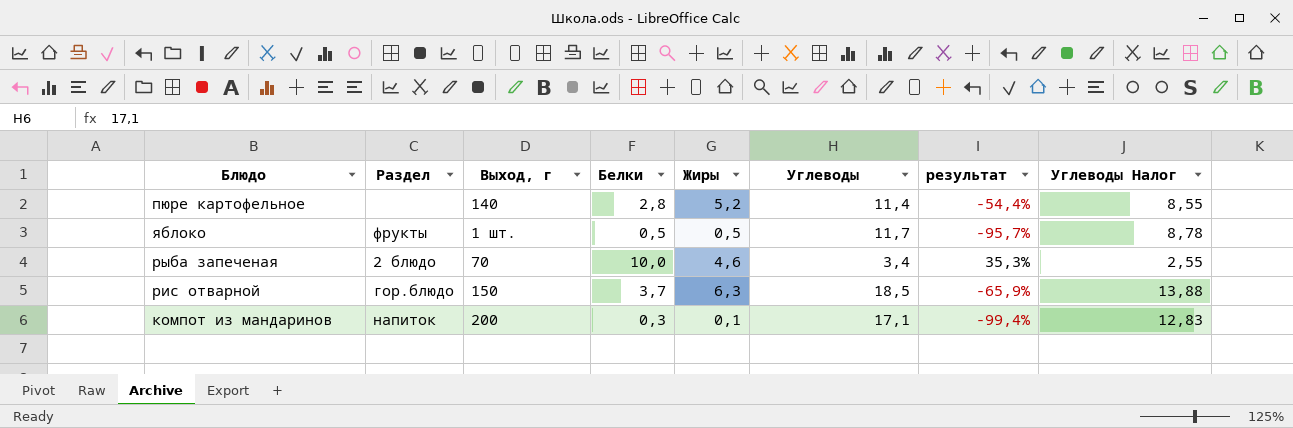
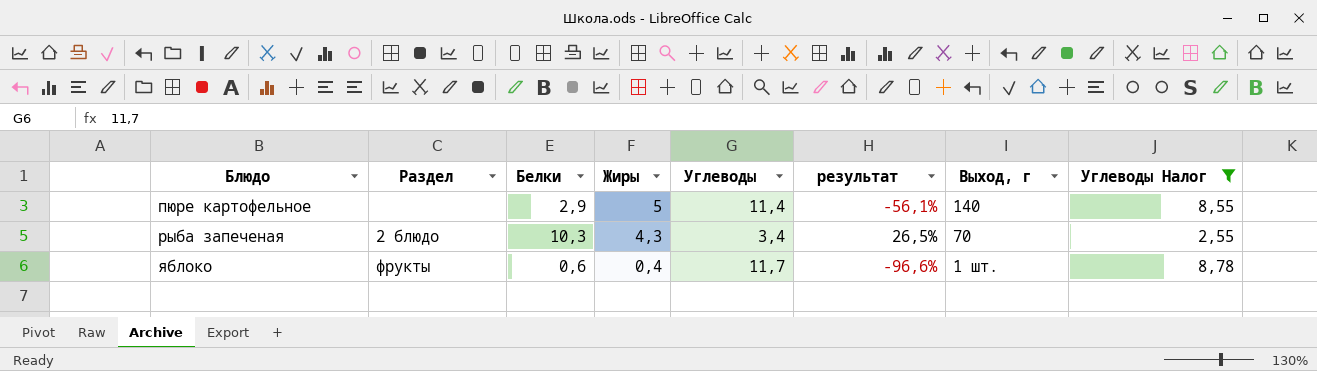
filter: none -> Углеводы Налог <= 8,78
row order: none -> Блюдо ascending
column Выход, г | position: 3 -> 7
пюре картофельное | Белки: 2,8 -> 2,9
пюре картофельное | Жиры: 5,2 -> 5
пюре картофельное | результат: -54,4% -> -56,1%
рыба запеченая | Белки: 10,0 -> 10,3
рыба запеченая | Жиры: 4,6 -> 4,3
рыба запеченая | результат: 35,3% -> 26,5%
яблоко | Белки: 0,5 -> 0,6
яблоко | Жиры: 0,5 -> 0,4
яблоко | результат: -95,7% -> -96,6%

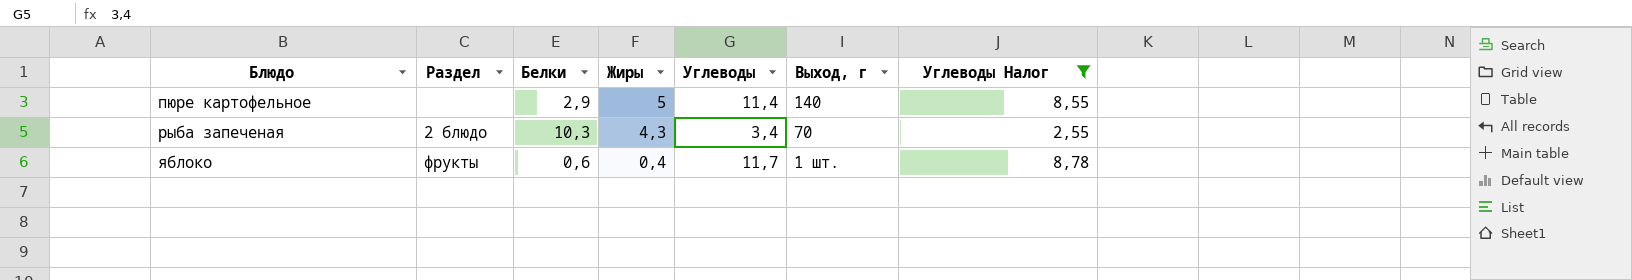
column результат | formula: ([Жиры] - [Углеводы]) / [Углеводы] -> none

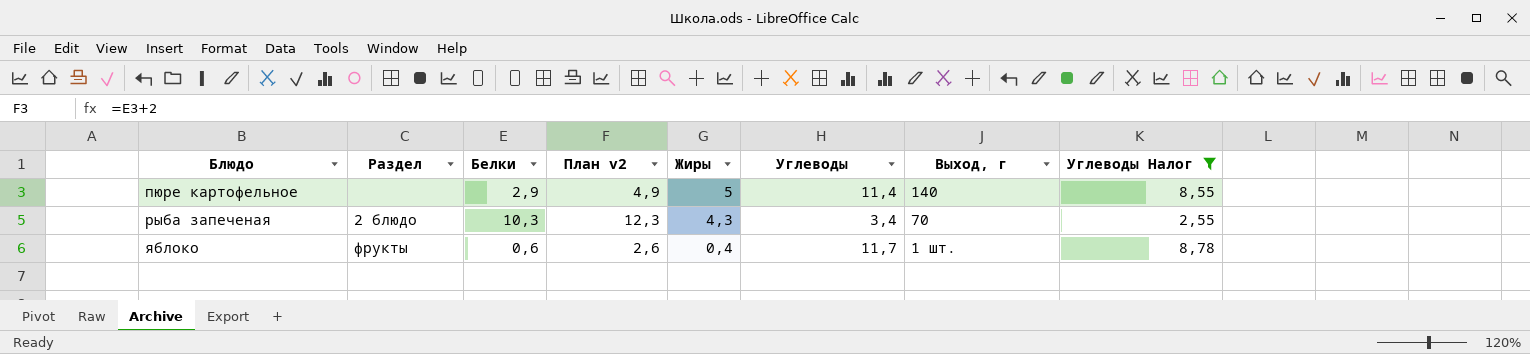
column План v2 | formula: none -> [Белки] + 2

